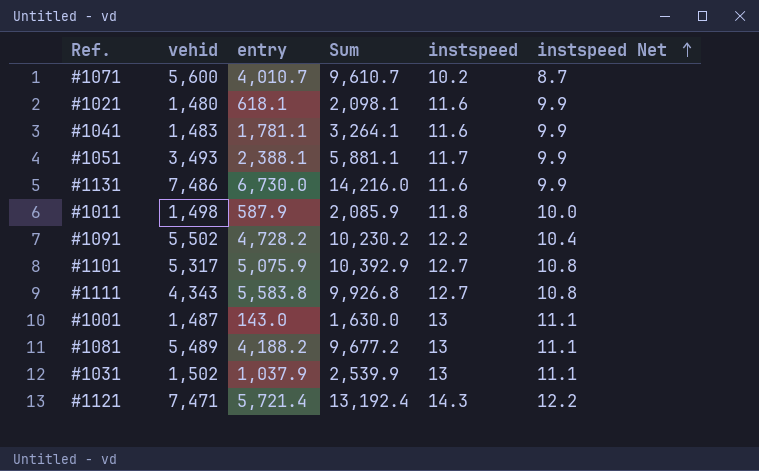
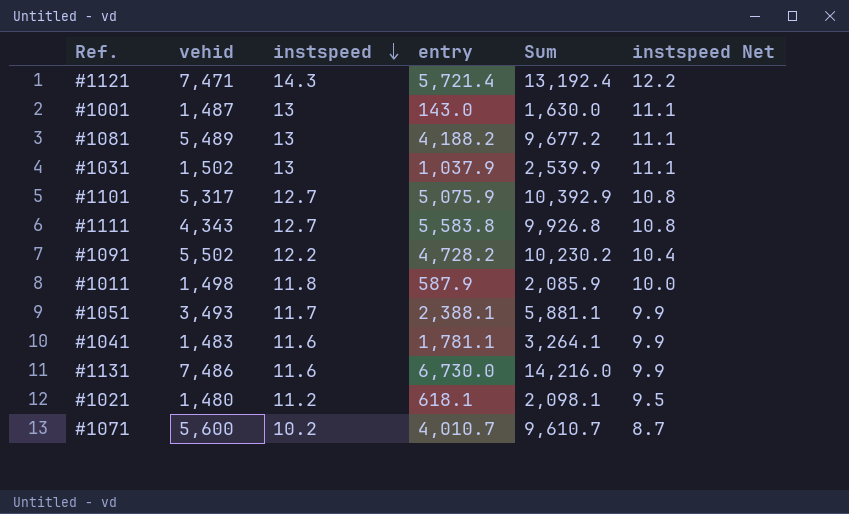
row order: instspeed Net ascending -> instspeed descending
column instspeed | position: 5 -> 3
#1021 | instspeed: 11.6 -> 11.2
#1021 | instspeed Net: 9.9 -> 9.5

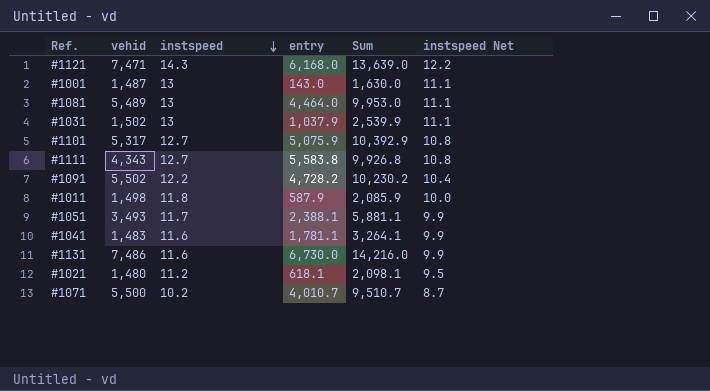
#1121 | entry: 5,721.4 -> 6,168.0
#1121 | Sum: 13,192.4 -> 13,639.0
#1081 | entry: 4,188.2 -> 4,464.0
#1081 | Sum: 9,677.2 -> 9,953.0
#1071 | vehid: 5,600 -> 5,500
#1071 | Sum: 9,610.7 -> 9,510.7

